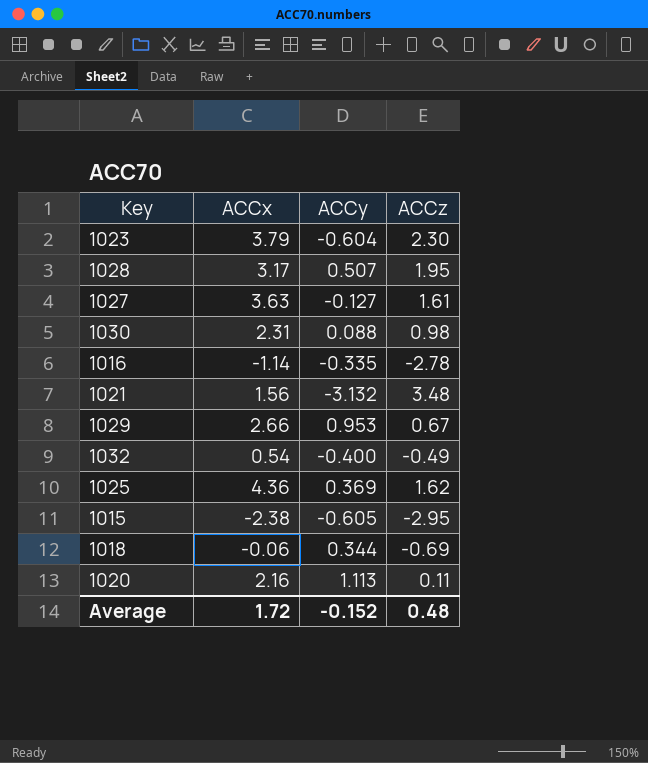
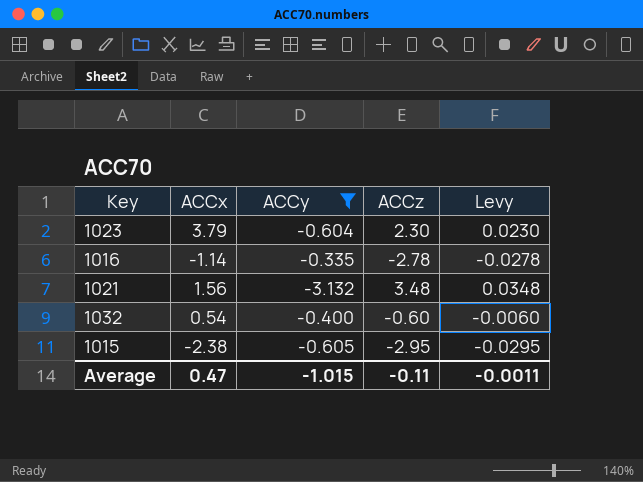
filter: none -> ACCy <= -0.335
column Levy | formula: none -> [ACCz] * 0.01
1032 | ACCz: -0.49 -> -0.60
Average | ACCx: 1.72 -> 0.47
Average | ACCy: -0.152 -> -1.015
Average | ACCz: 0.48 -> -0.11

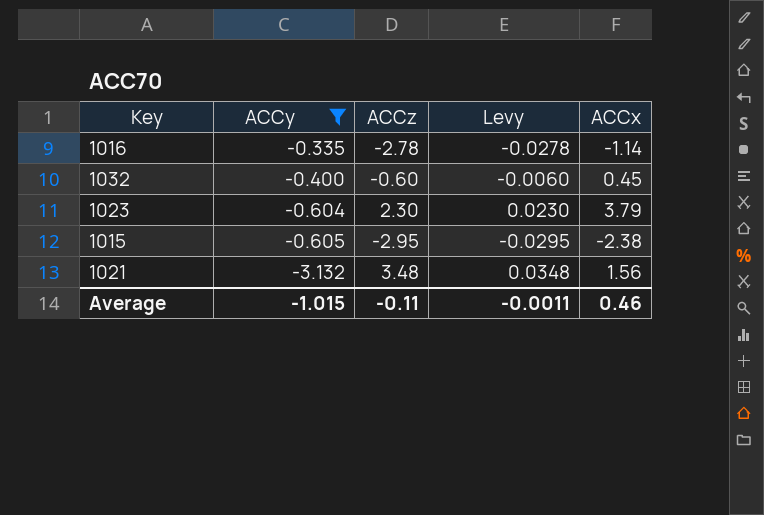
row order: none -> ACCy descending
column ACCx | position: 2 -> 5
1032 | ACCx: 0.54 -> 0.45
Average | ACCx: 0.47 -> 0.46

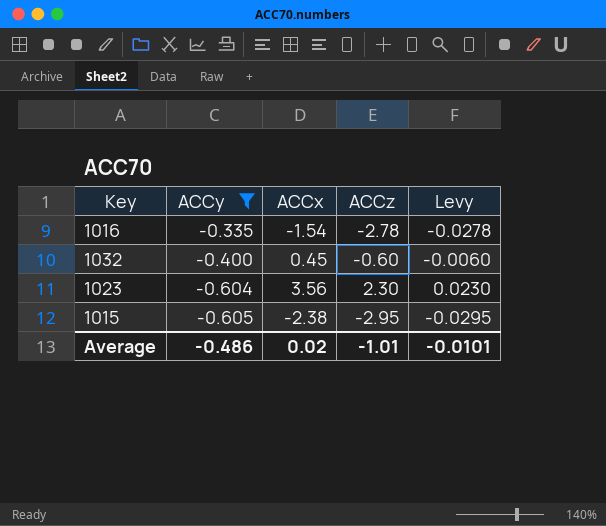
column ACCx | position: 5 -> 3
row 1021: -3.132 | 3.48 | 0.0348 | 1.56 -> none
1016 | ACCx: -1.14 -> -1.54
1023 | ACCx: 3.79 -> 3.56
Average | ACCy: -1.015 -> -0.486
Average | ACCx: 0.46 -> 0.02
Average | ACCz: -0.11 -> -1.01
Average | Levy: -0.0011 -> -0.0101

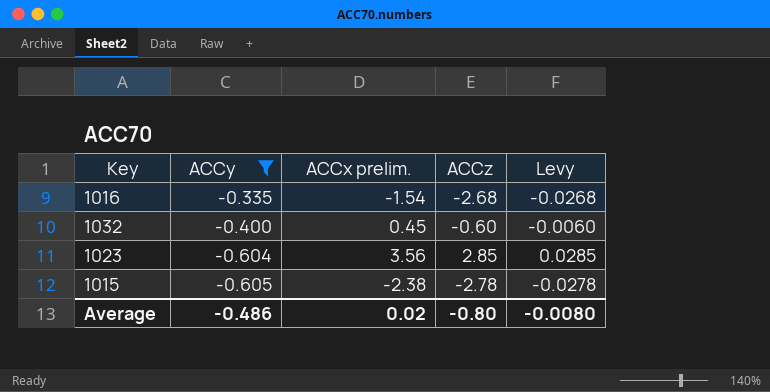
column name: ACCx -> ACCx prelim.
1016 | ACCz: -2.78 -> -2.68
1016 | Levy: -0.0278 -> -0.0268
1023 | ACCz: 2.30 -> 2.85
1023 | Levy: 0.0230 -> 0.0285
1015 | ACCz: -2.95 -> -2.78
1015 | Levy: -0.0295 -> -0.0278
Average | ACCz: -1.01 -> -0.80
Average | Levy: -0.0101 -> -0.0080

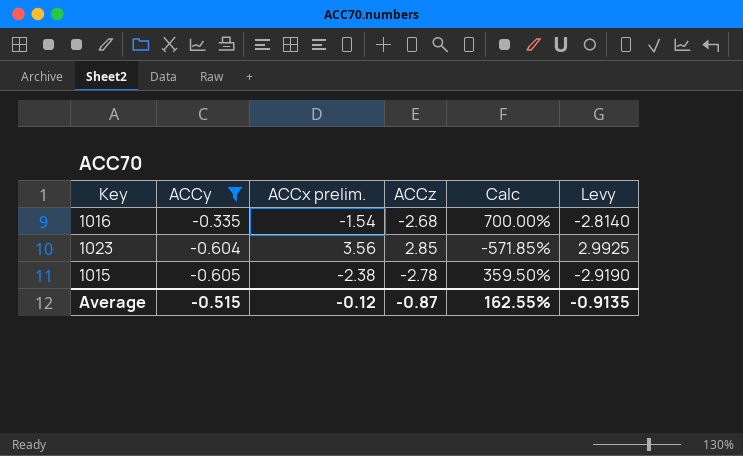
column Calc | formula: none -> ([ACCz] - [ACCy]) / [ACCy]
column Levy | formula: [ACCz] * 0.01 -> [ACCz] * 1.05
row 1032: -0.400 | 0.45 | -0.60 | -0.0060 -> none
Average | ACCy: -0.486 -> -0.515
Average | ACCx prelim.: 0.02 -> -0.12
Average | ACCz: -0.80 -> -0.87
Average | Levy: -0.0080 -> -0.9135

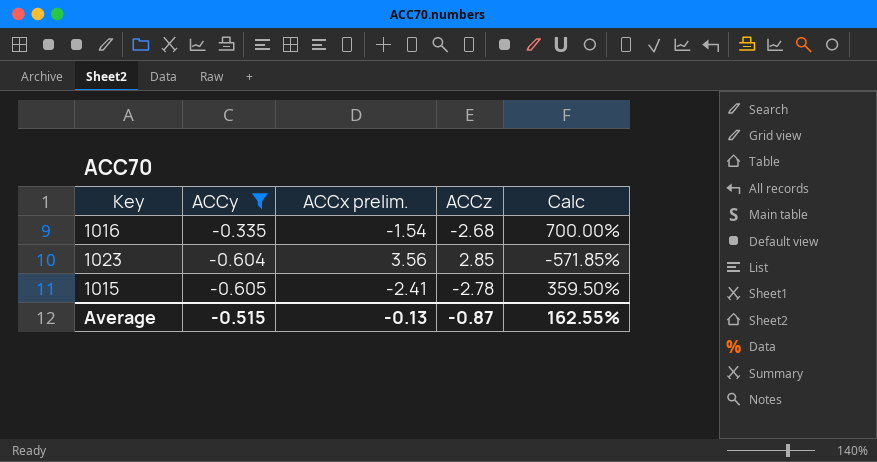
column Levy | formula: [ACCz] * 1.05 -> none
1015 | ACCx prelim.: -2.38 -> -2.41
Average | ACCx prelim.: -0.12 -> -0.13

